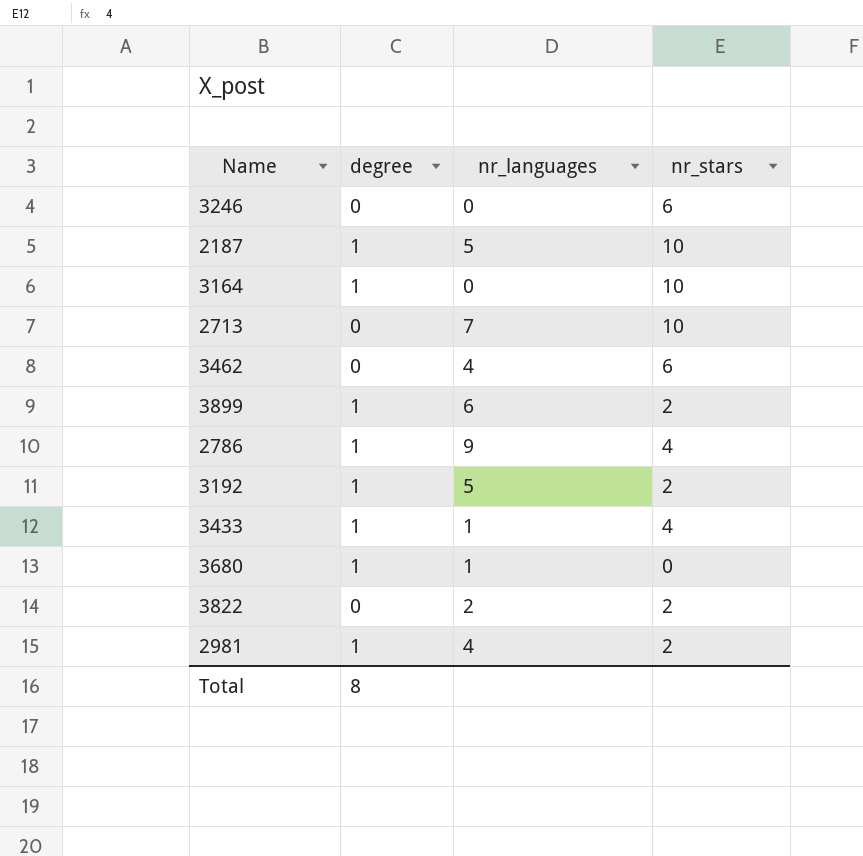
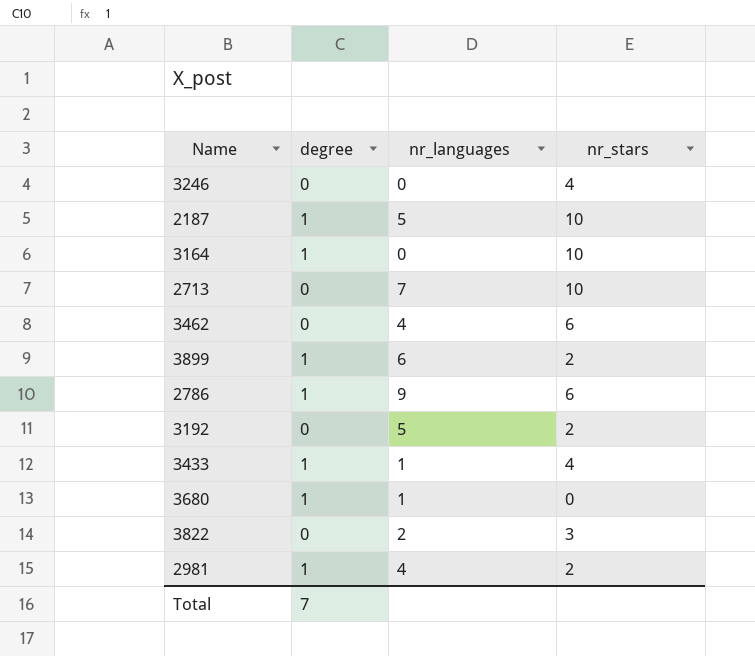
3246 | nr_stars: 6 -> 4
2786 | nr_stars: 4 -> 6
3192 | degree: 1 -> 0
3822 | nr_stars: 2 -> 3
Total | degree: 8 -> 7

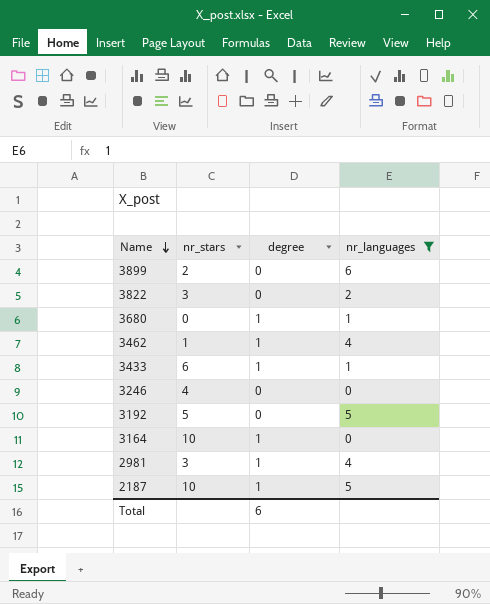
filter: none -> nr_languages <= 6
row order: none -> Name descending
column nr_stars | position: 4 -> 2
3899 | degree: 1 -> 0
3462 | nr_stars: 6 -> 1
3462 | degree: 0 -> 1
3433 | nr_stars: 4 -> 6
3192 | nr_stars: 2 -> 5
2981 | nr_stars: 2 -> 3
Total | degree: 7 -> 6

